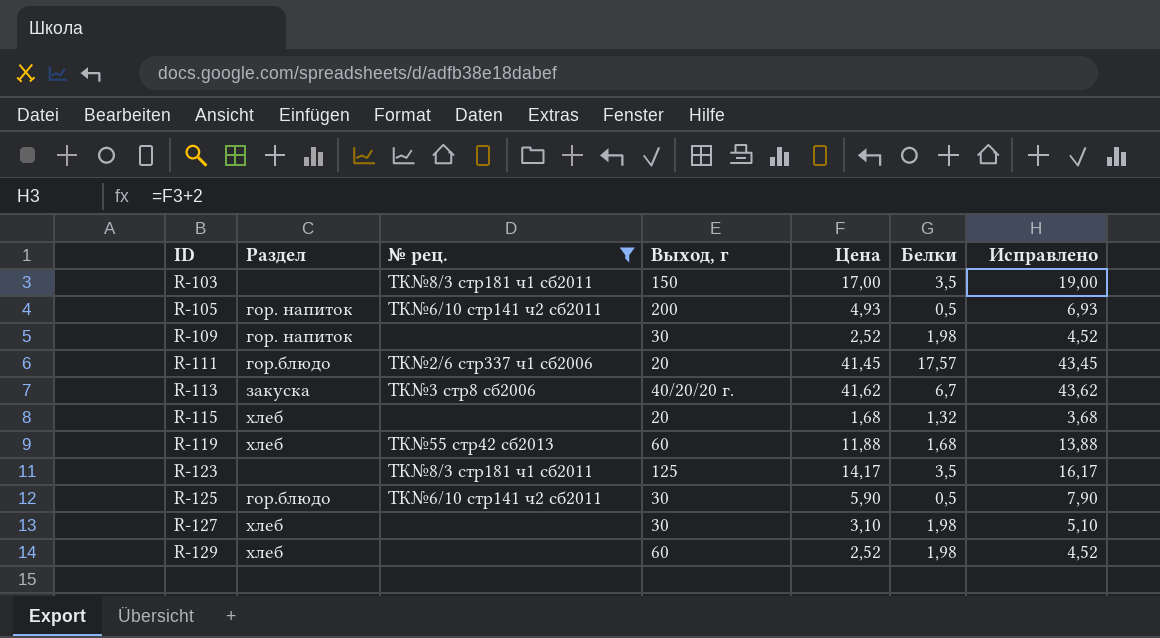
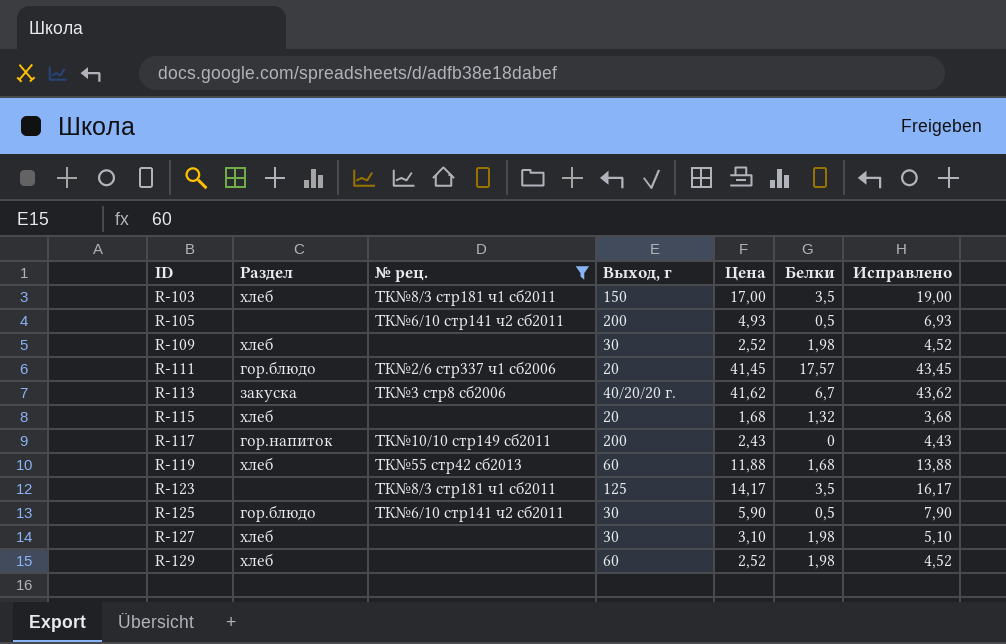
R-103 | Раздел: none -> хлеб
R-105 | Раздел: гор. напиток -> none
R-109 | Раздел: гор. напиток -> хлеб
row R-117: none -> гор.напиток | ТК№10/10 стр149 сб2011 | 200 | 2,43 | 0 | 4,43

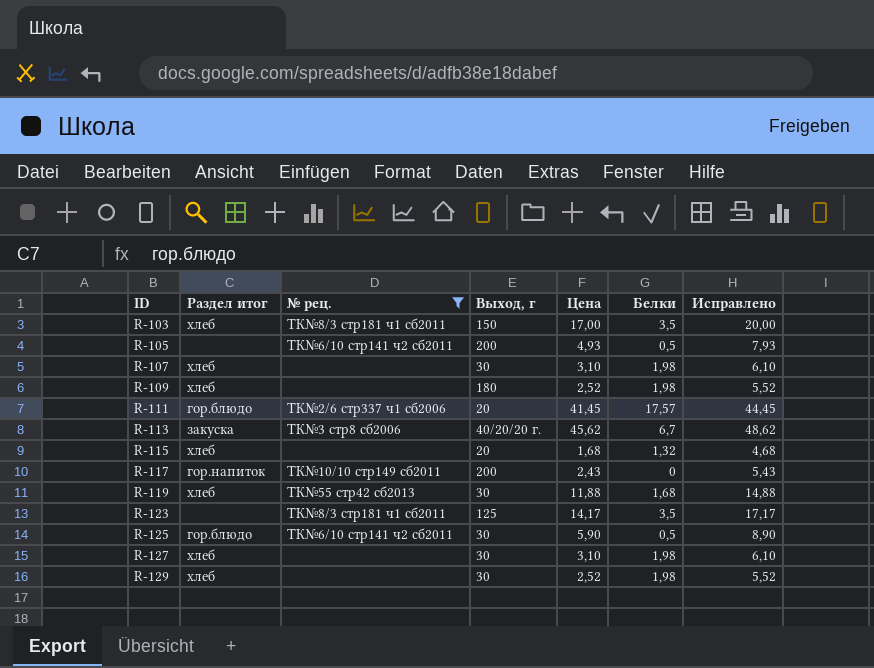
column name: Раздел -> Раздел итог
column Исправлено | formula: [Цена] + 2 -> [Цена] + 3
row R-107: none -> хлеб | none | 30 | 3,10 | 1,98 | 6,10
R-109 | Выход, г: 30 -> 180
R-113 | Цена: 41,62 -> 45,62
R-119 | Выход, г: 60 -> 30
R-129 | Выход, г: 60 -> 30

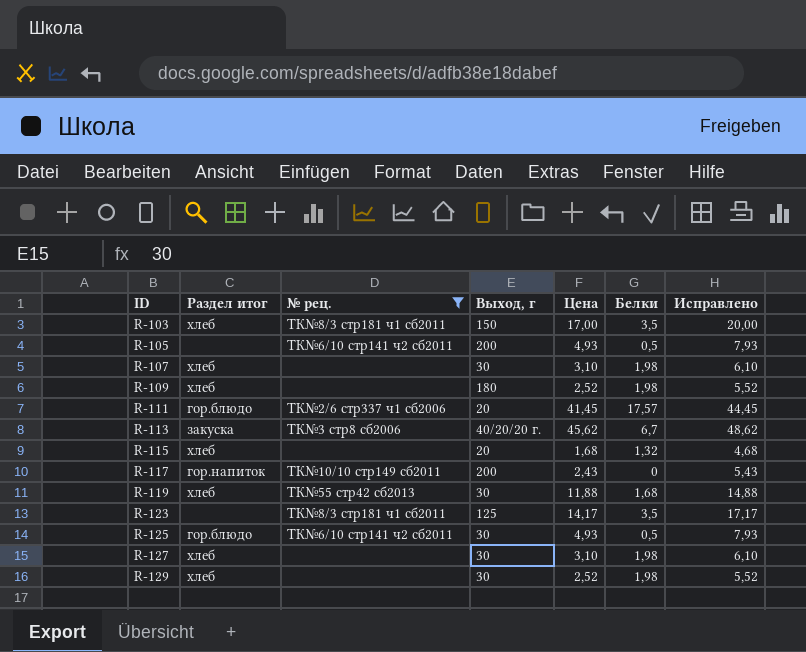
R-125 | Цена: 5,90 -> 4,93
R-125 | Исправлено: 8,90 -> 7,93

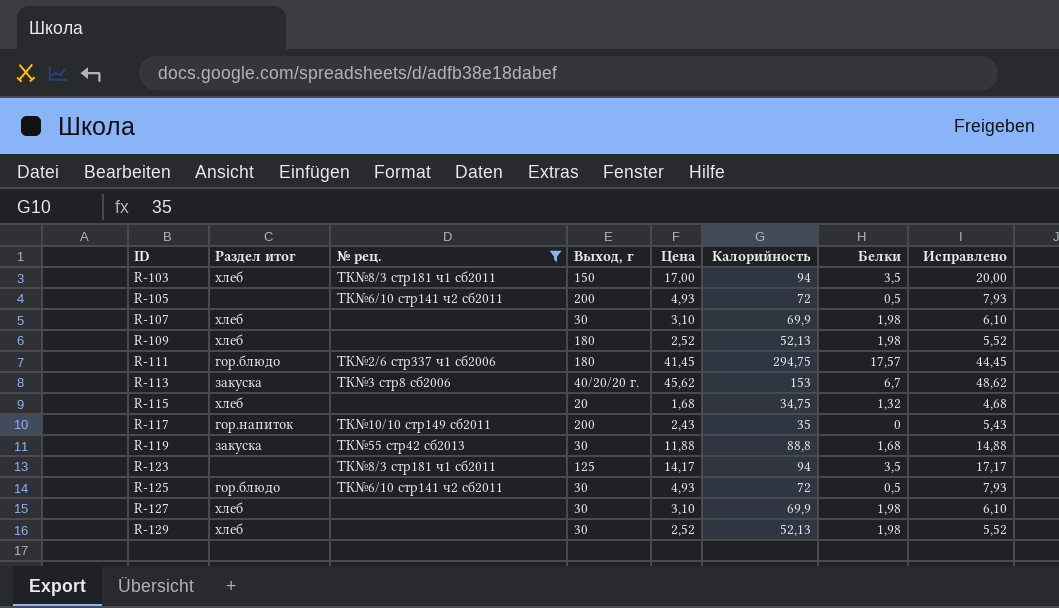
column Калорийность | position: none -> 6
R-111 | Выход, г: 20 -> 180
R-119 | Раздел итог: хлеб -> закуска

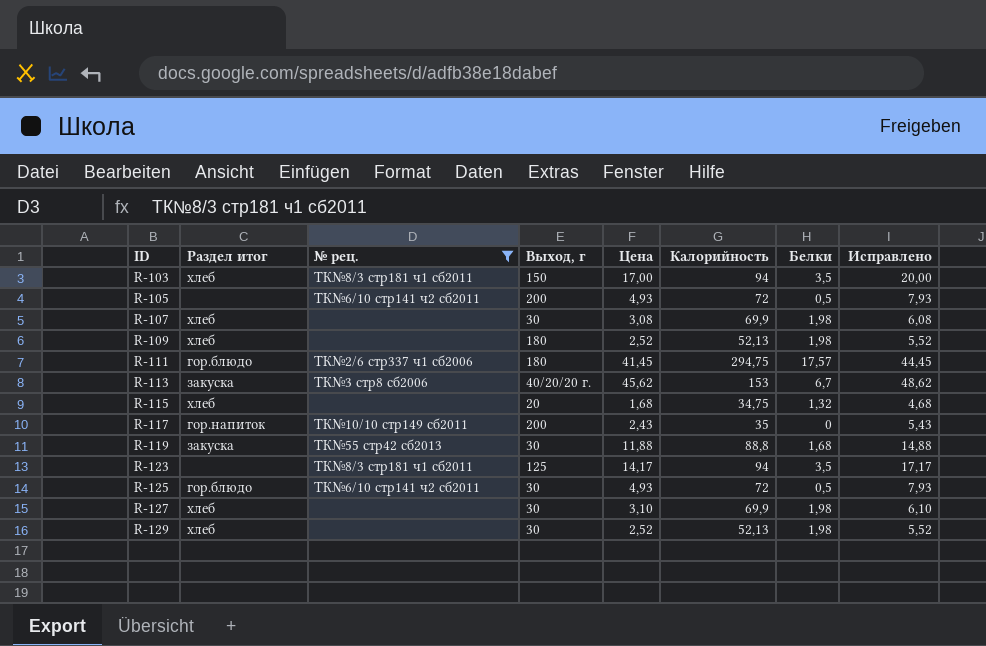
R-107 | Цена: 3,10 -> 3,08
R-107 | Исправлено: 6,10 -> 6,08

